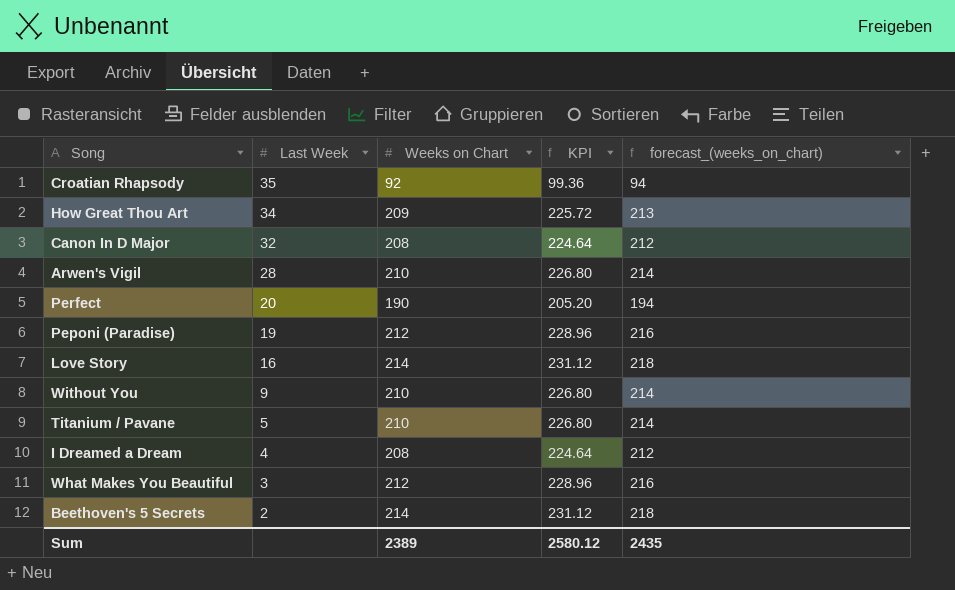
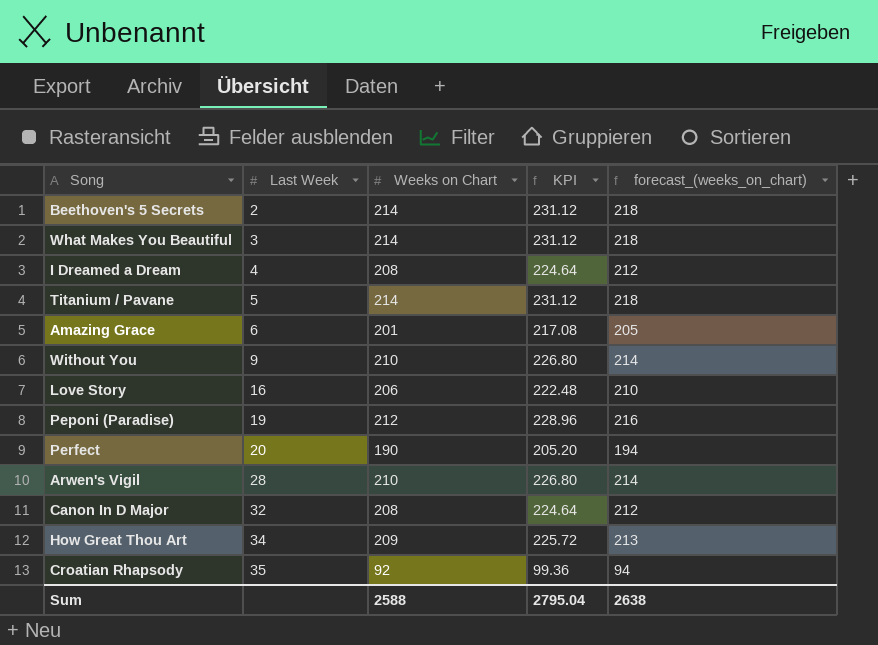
row order: Last Week descending -> Last Week ascending
What Makes You Beautiful | Weeks on Chart: 212 -> 214
What Makes You Beautiful | KPI: 228.96 -> 231.12
What Makes You Beautiful | forecast_(weeks_on_chart): 216 -> 218
Titanium / Pavane | Weeks on Chart: 210 -> 214
Titanium / Pavane | KPI: 226.80 -> 231.12
Titanium / Pavane | forecast_(weeks_on_chart): 214 -> 218
row Amazing Grace: none -> 6 | 201 | 217.08 | 205
Love Story | Weeks on Chart: 214 -> 206
Love Story | KPI: 231.12 -> 222.48
Love Story | forecast_(weeks_on_chart): 218 -> 210
Sum | Weeks on Chart: 2389 -> 2588
Sum | KPI: 2580.12 -> 2795.04
Sum | forecast_(weeks_on_chart): 2435 -> 2638

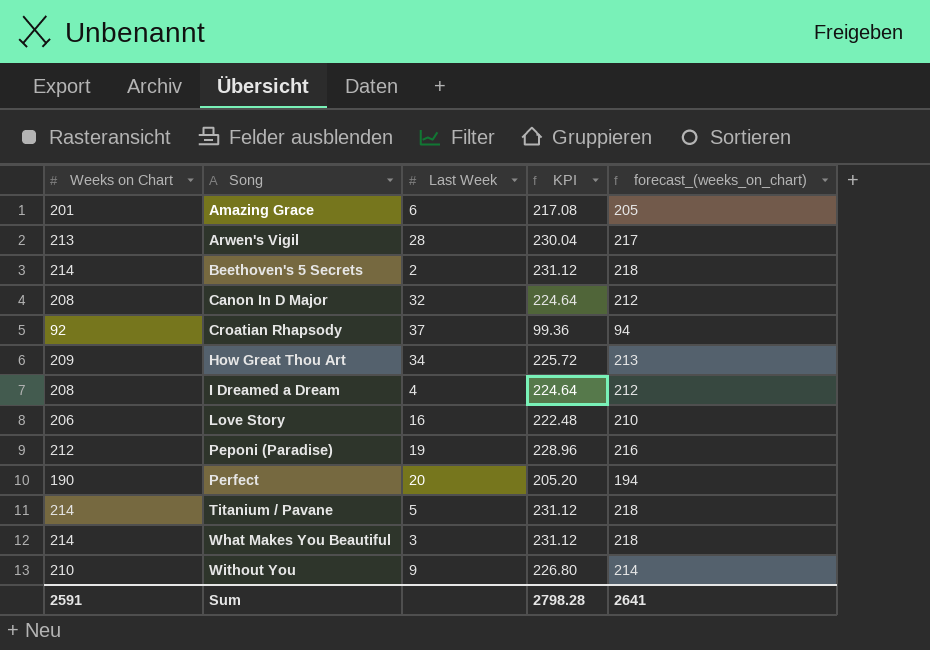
row order: Last Week ascending -> Song ascending
column Weeks on Chart | position: 3 -> 1
Arwen's Vigil | Weeks on Chart: 210 -> 213
Arwen's Vigil | KPI: 226.80 -> 230.04
Arwen's Vigil | forecast_(weeks_on_chart): 214 -> 217
Croatian Rhapsody | Last Week: 35 -> 37
Sum | Weeks on Chart: 2588 -> 2591
Sum | KPI: 2795.04 -> 2798.28
Sum | forecast_(weeks_on_chart): 2638 -> 2641

